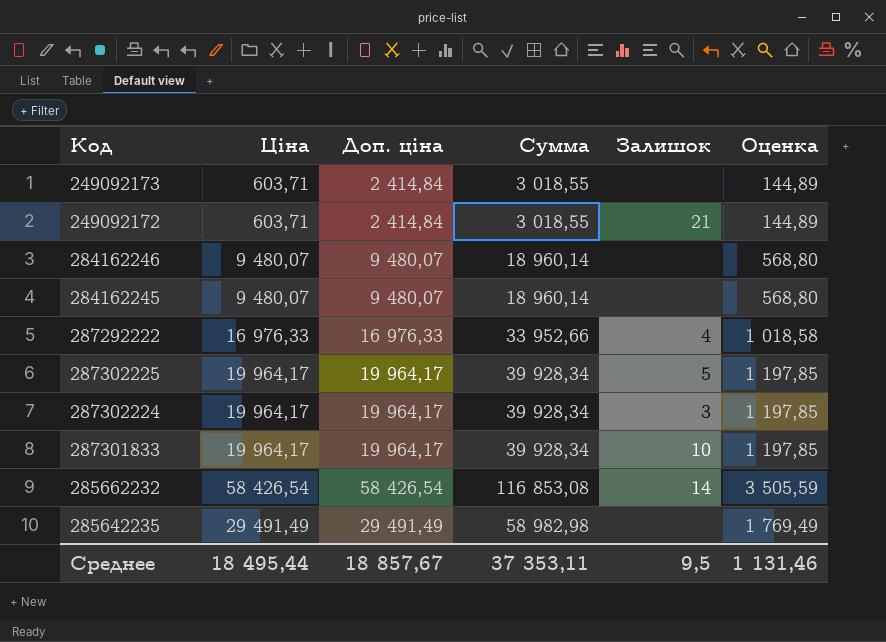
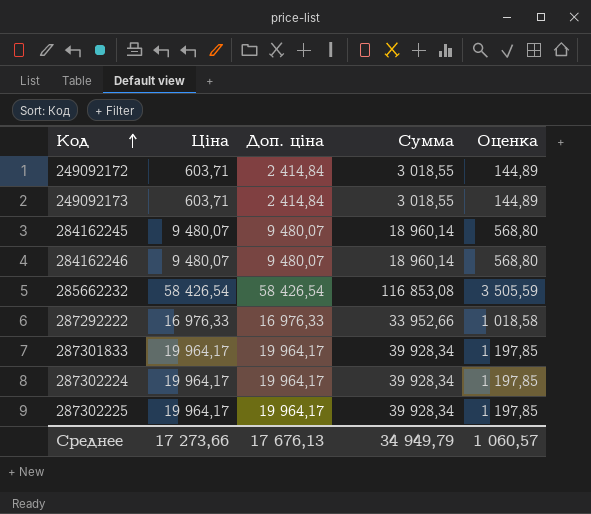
row order: none -> Код ascending
column Залишок | position: 5 -> none
row 285642235: 29 491,49 | 29 491,49 | 58 982,98 | none | 1 769,49 -> none
Среднее | Ціна: 18 495,44 -> 17 273,66
Среднее | Доп. ціна: 18 857,67 -> 17 676,13
Среднее | Сумма: 37 353,11 -> 34 949,79
Среднее | Оценка: 1 131,46 -> 1 060,57

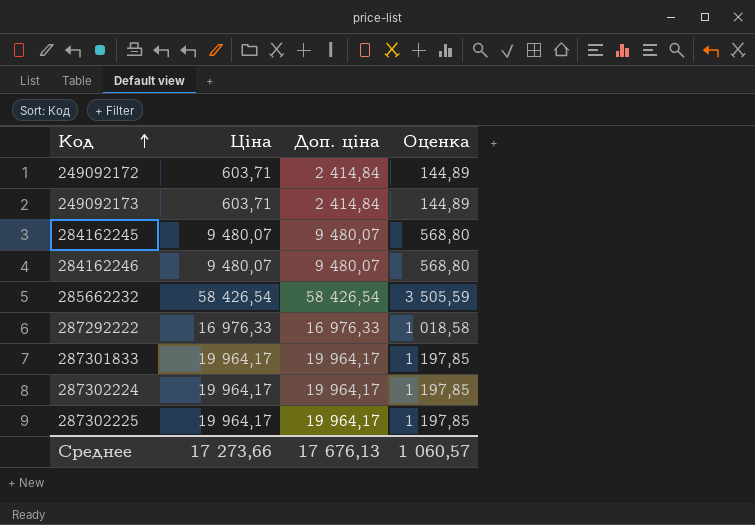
column Сумма | formula: [Ціна] + [Доп. ціна] -> none

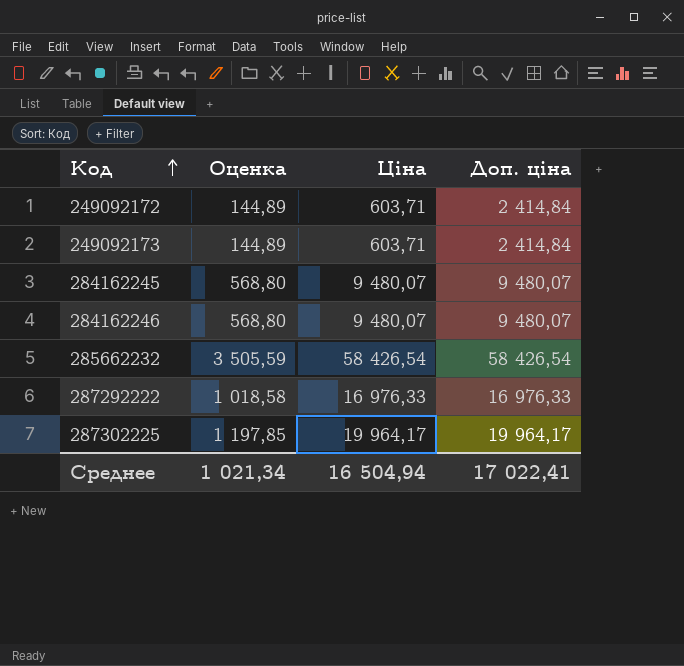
column Оценка | position: 4 -> 2
row 287301833: 19 964,17 | 19 964,17 | 1 197,85 -> none
row 287302224: 19 964,17 | 19 964,17 | 1 197,85 -> none
Среднее | Оценка: 1 060,57 -> 1 021,34
Среднее | Ціна: 17 273,66 -> 16 504,94
Среднее | Доп. ціна: 17 676,13 -> 17 022,41

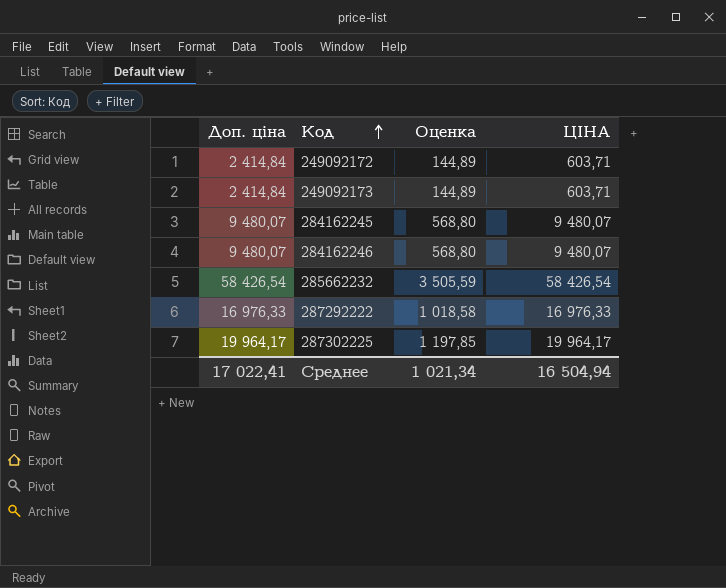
column Доп. ціна | position: 4 -> 1
column name: Ціна -> ЦІНА

